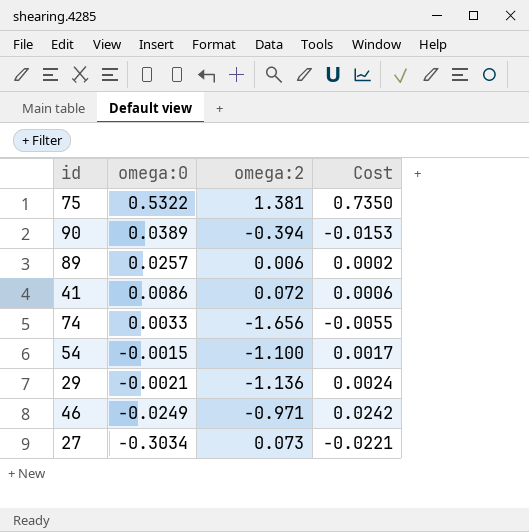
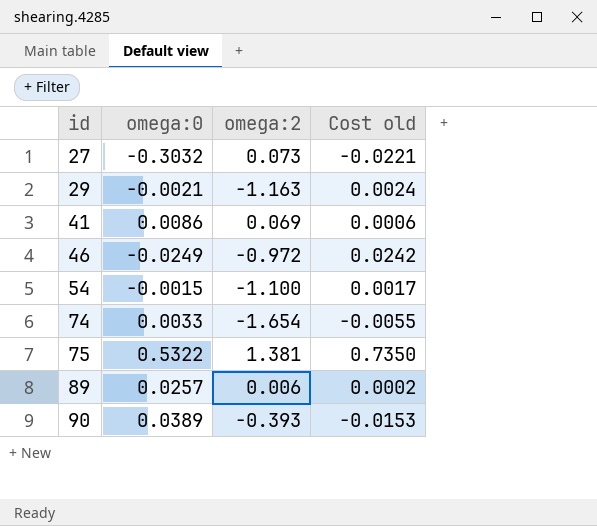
row order: omega:0 descending -> id ascending
column name: Cost -> Cost old
27 | omega:0: -0.3034 -> -0.3032
29 | omega:2: -1.136 -> -1.163
41 | omega:2: 0.072 -> 0.069
46 | omega:2: -0.971 -> -0.972
74 | omega:2: -1.656 -> -1.654
90 | omega:2: -0.394 -> -0.393

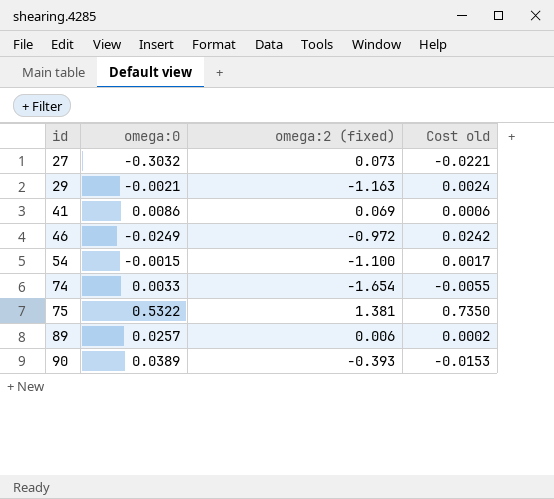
column name: omega:2 -> omega:2 (fixed)

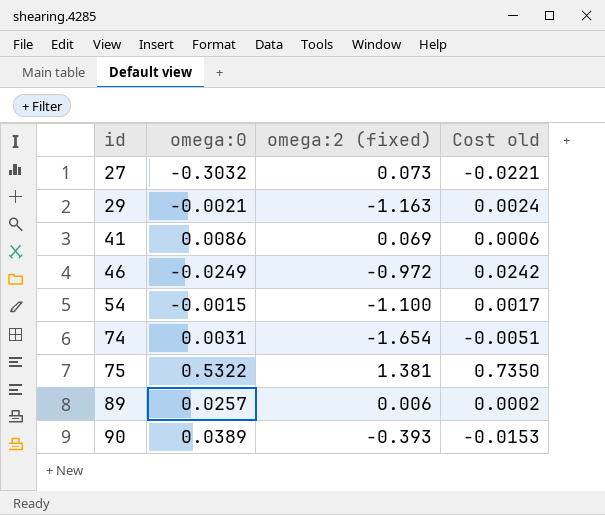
74 | omega:0: 0.0033 -> 0.0031
74 | Cost old: -0.0055 -> -0.0051

